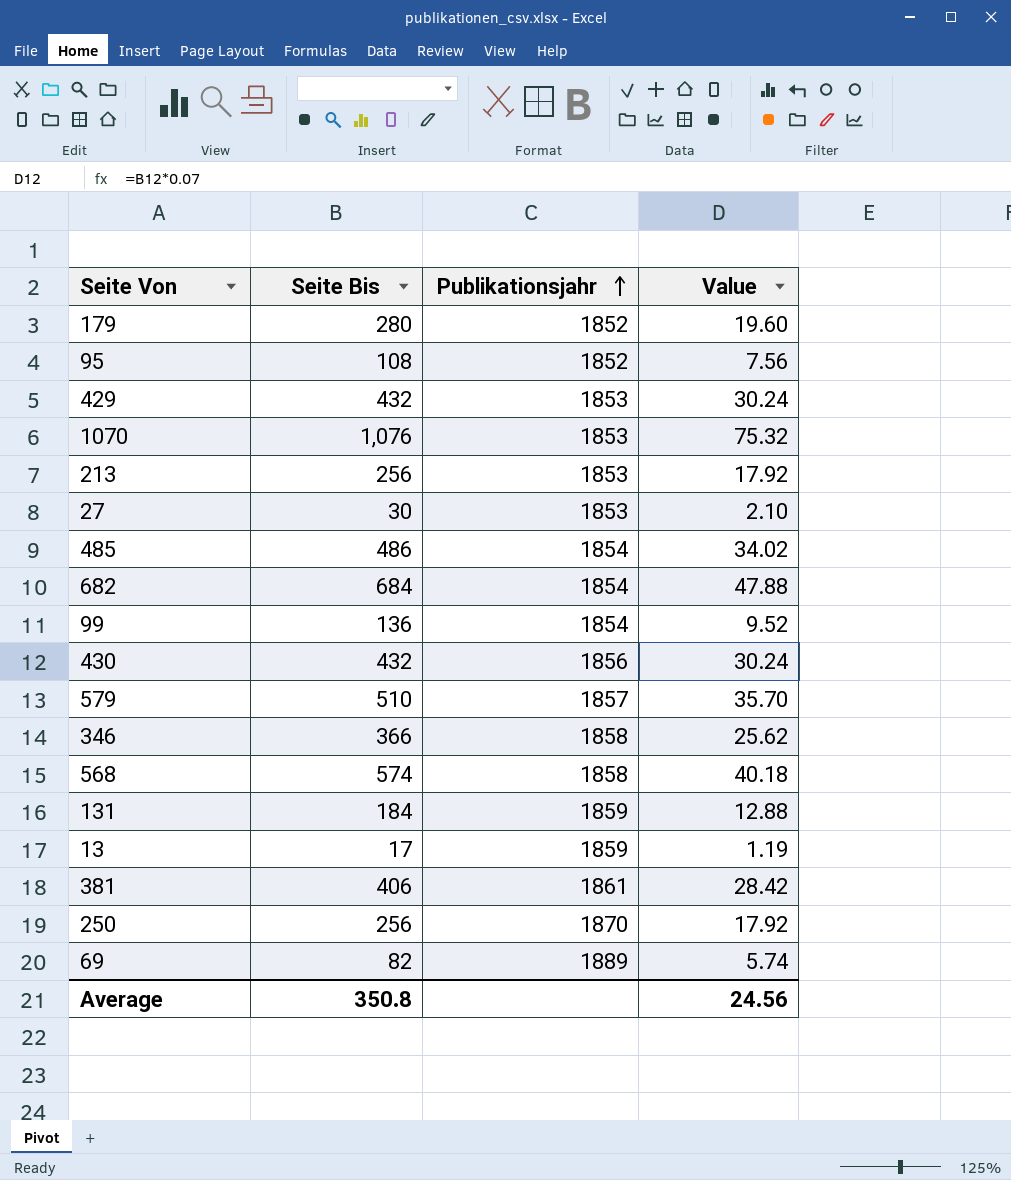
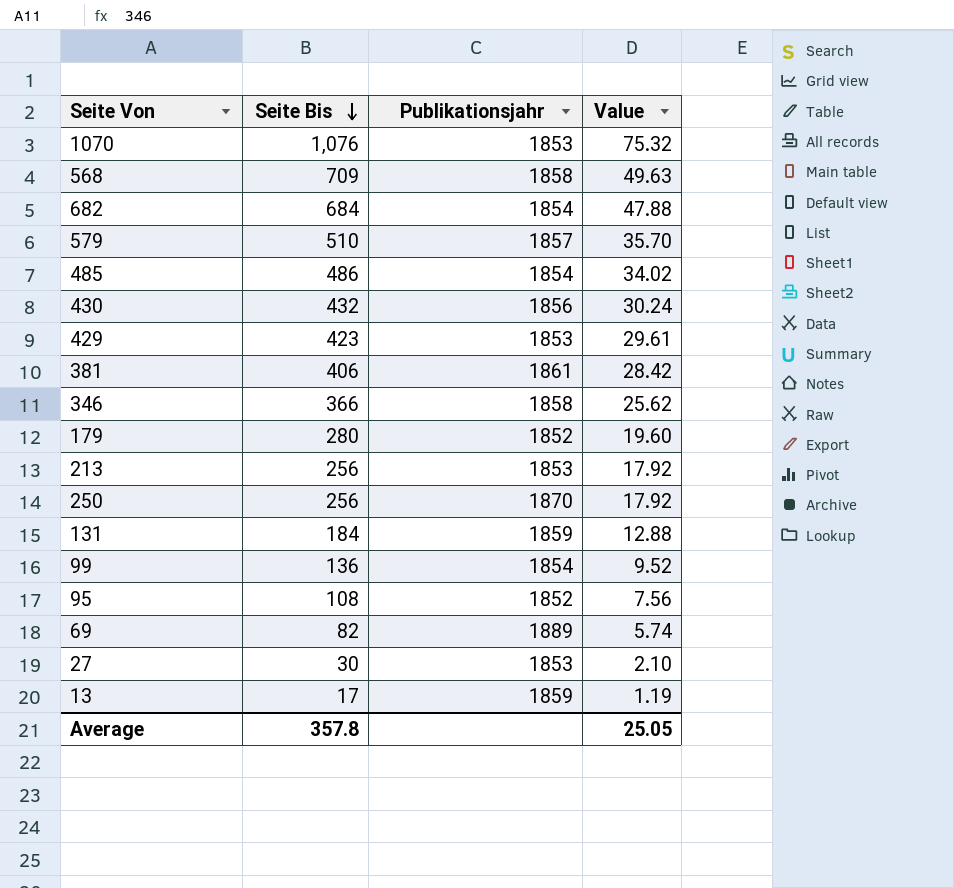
row order: Publikationsjahr ascending -> Seite Bis descending
568 | Seite Bis: 574 -> 709
568 | Value: 40.18 -> 49.63
429 | Seite Bis: 432 -> 423
429 | Value: 30.24 -> 29.61
Average | Seite Bis: 350.8 -> 357.8
Average | Value: 24.56 -> 25.05

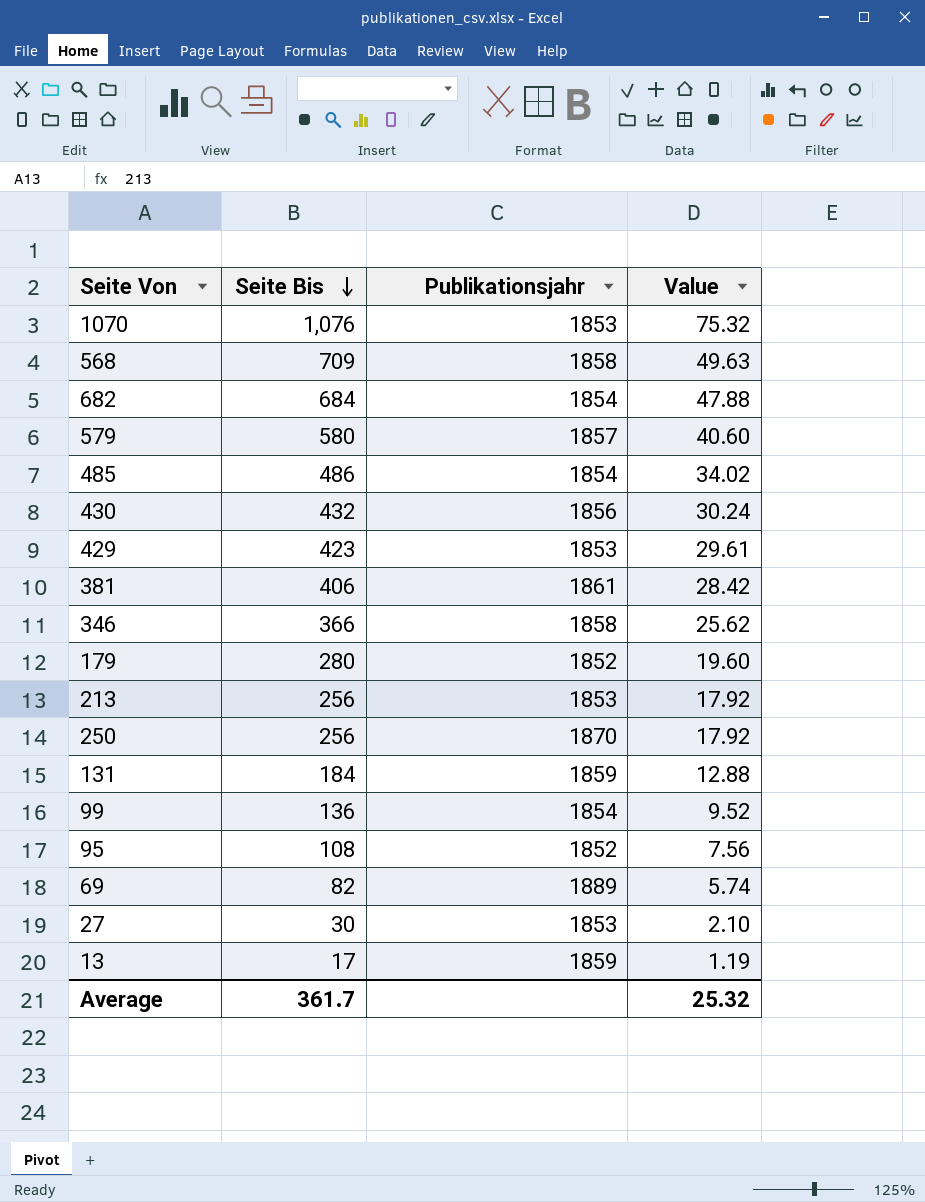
579 | Seite Bis: 510 -> 580
579 | Value: 35.70 -> 40.60
Average | Seite Bis: 357.8 -> 361.7
Average | Value: 25.05 -> 25.32

